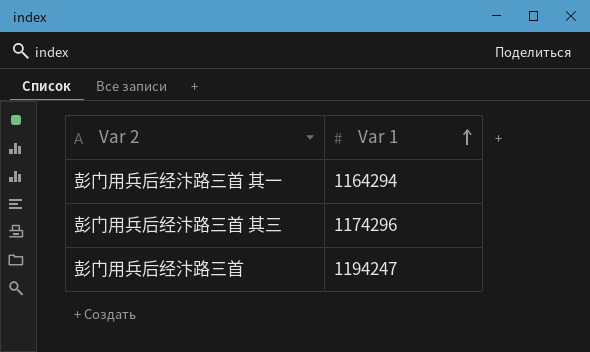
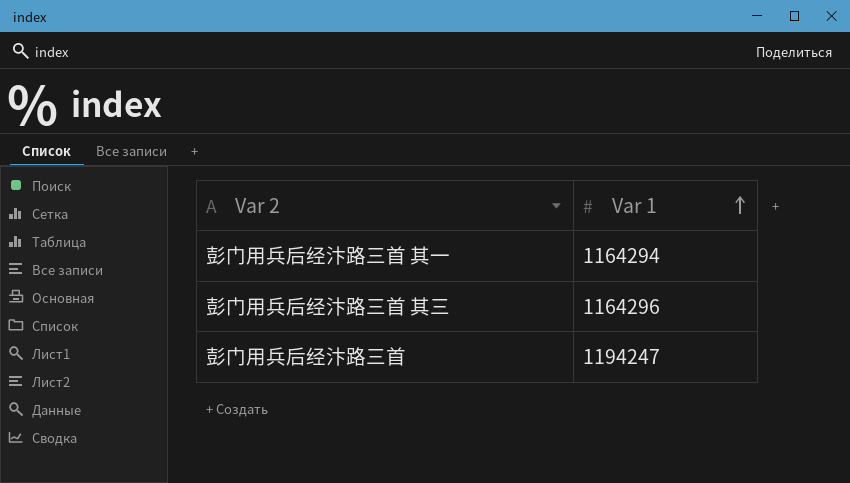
彭门用兵后经汴路三首 其三 | Var 1: 1174296 -> 1164296

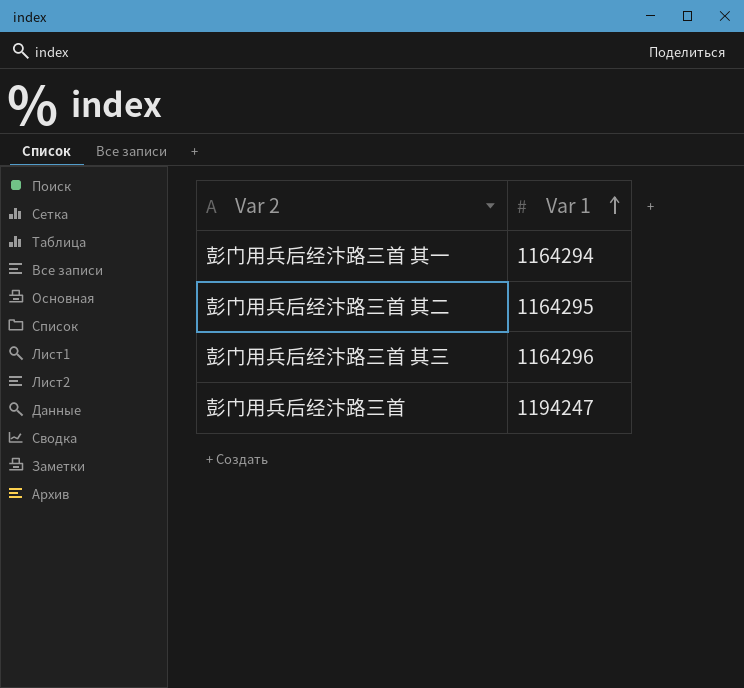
row 彭门用兵后经汴路三首 其二: none -> 1164295

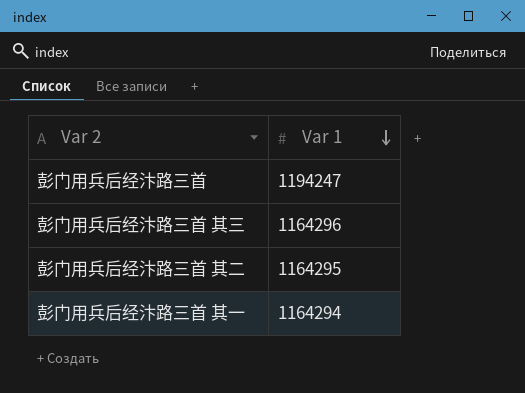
row order: Var 1 ascending -> Var 1 descending

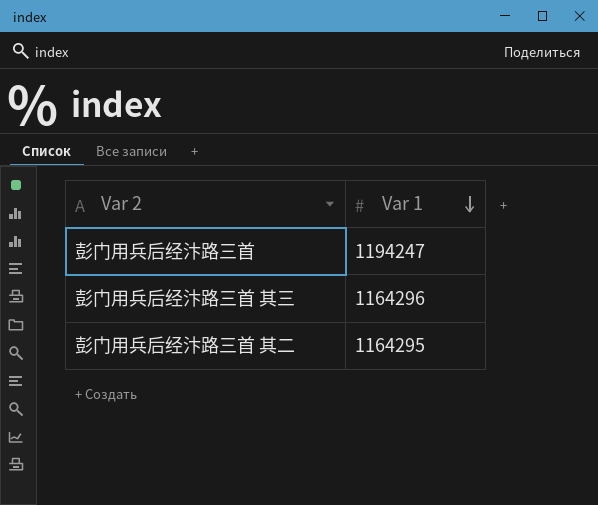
row 彭门用兵后经汴路三首 其一: 1164294 -> none

